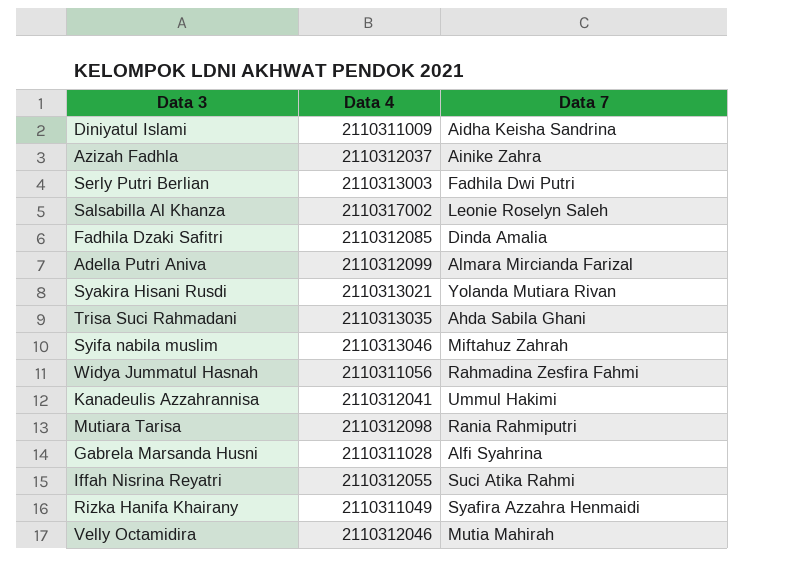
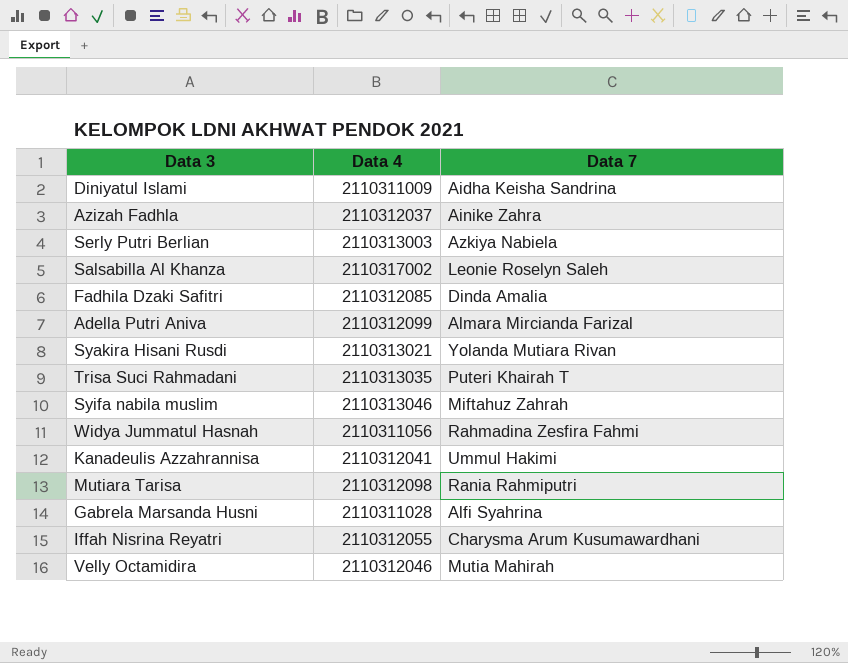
row Rizka Hanifa Khairany: 2110311049 | Syafira Azzahra Henmaidi -> none
Serly Putri Berlian | Data 7: Fadhila Dwi Putri -> Azkiya Nabiela
Trisa Suci Rahmadani | Data 7: Ahda Sabila Ghani -> Puteri Khairah T
Iffah Nisrina Reyatri | Data 7: Suci Atika Rahmi -> Charysma Arum Kusumawardhani

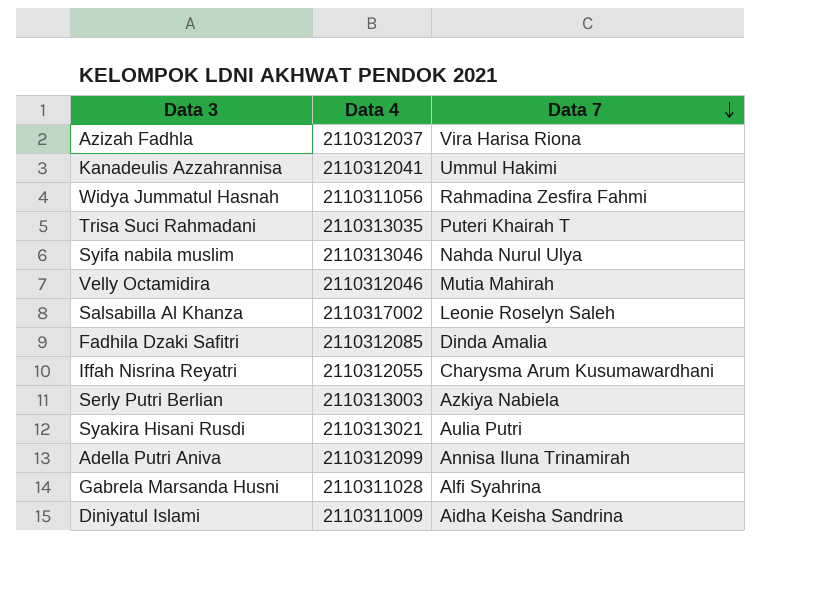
row order: none -> Data 7 descending
row Mutiara Tarisa: 2110312098 | Rania Rahmiputri -> none
Azizah Fadhla | Data 7: Ainike Zahra -> Vira Harisa Riona
Syifa nabila muslim | Data 7: Miftahuz Zahrah -> Nahda Nurul Ulya
Syakira Hisani Rusdi | Data 7: Yolanda Mutiara Rivan -> Aulia Putri
Adella Putri Aniva | Data 7: Almara Mircianda Farizal -> Annisa Iluna Trinamirah

